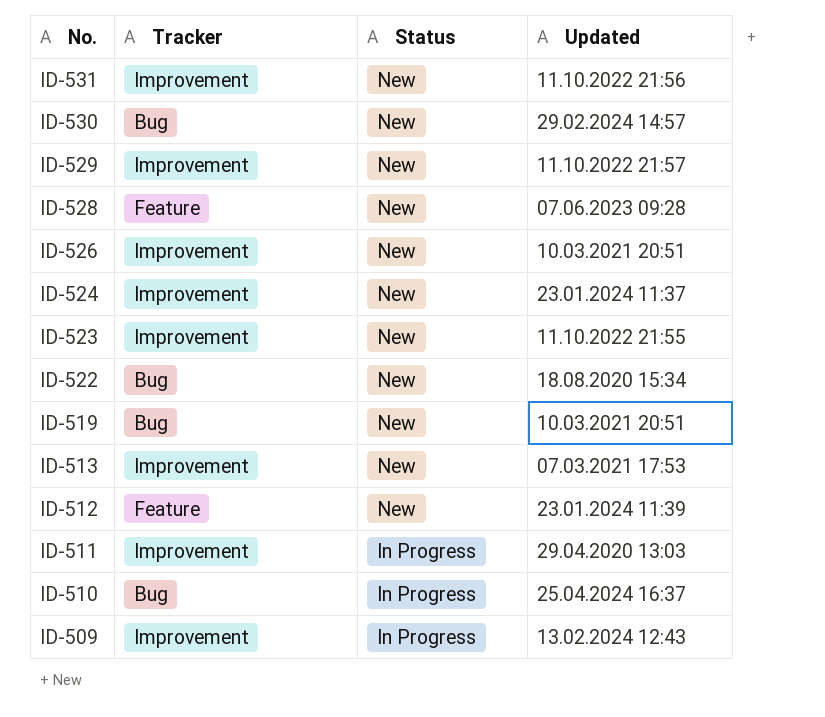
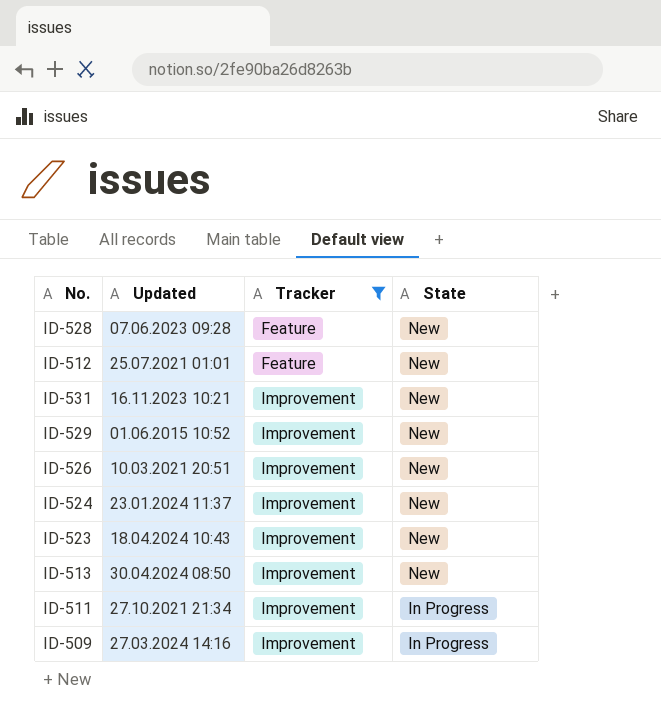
filter: none -> Tracker != Bug
row order: No. descending -> Tracker ascending
column Updated | position: 4 -> 2
column name: Status -> State
ID-512 | Updated: 23.01.2024 11:39 -> 25.07.2021 01:01
ID-531 | Updated: 11.10.2022 21:56 -> 16.11.2023 10:21
ID-529 | Updated: 11.10.2022 21:57 -> 01.06.2015 10:52
ID-523 | Updated: 11.10.2022 21:55 -> 18.04.2024 10:43
ID-513 | Updated: 07.03.2021 17:53 -> 30.04.2024 08:50
ID-511 | Updated: 29.04.2020 13:03 -> 27.10.2021 21:34
ID-509 | Updated: 13.02.2024 12:43 -> 27.03.2024 14:16

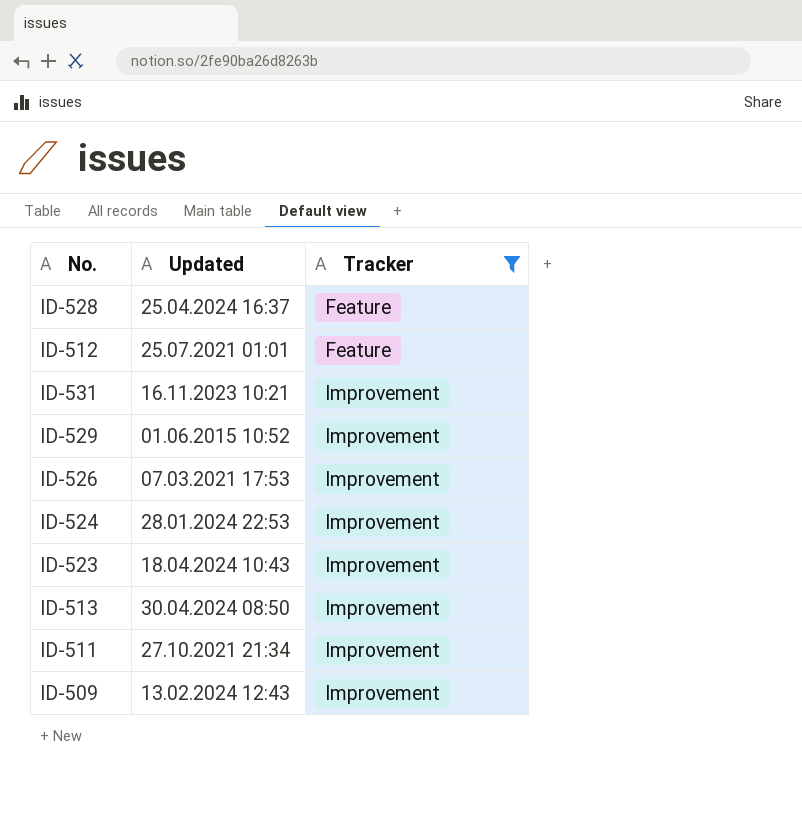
column State | position: 4 -> none
ID-528 | Updated: 07.06.2023 09:28 -> 25.04.2024 16:37
ID-526 | Updated: 10.03.2021 20:51 -> 07.03.2021 17:53
ID-524 | Updated: 23.01.2024 11:37 -> 28.01.2024 22:53
ID-509 | Updated: 27.03.2024 14:16 -> 13.02.2024 12:43

